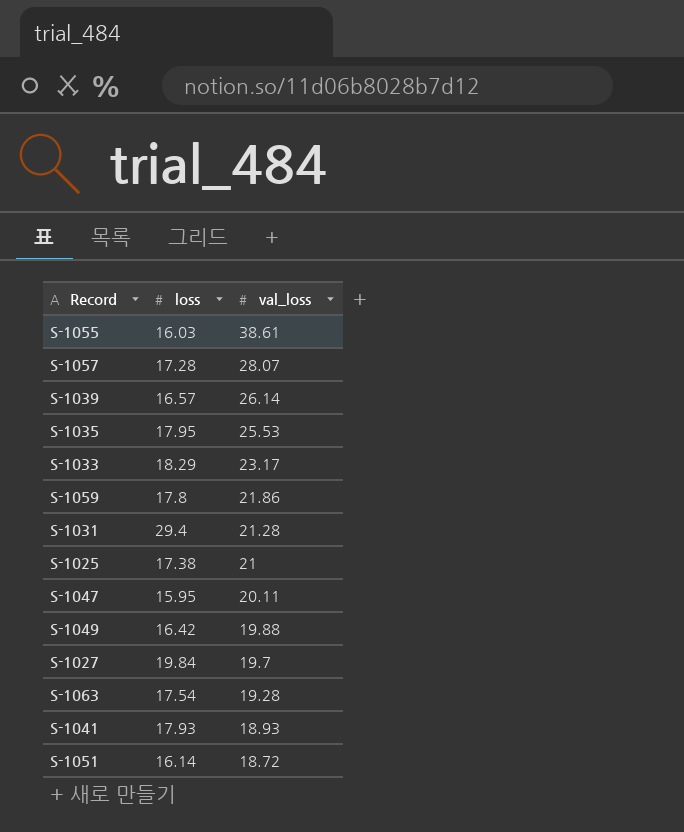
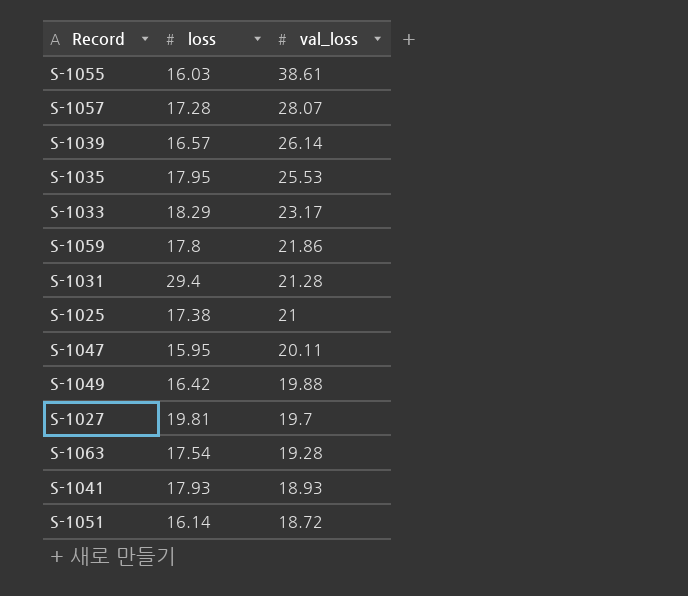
S-1027 | loss: 19.84 -> 19.81

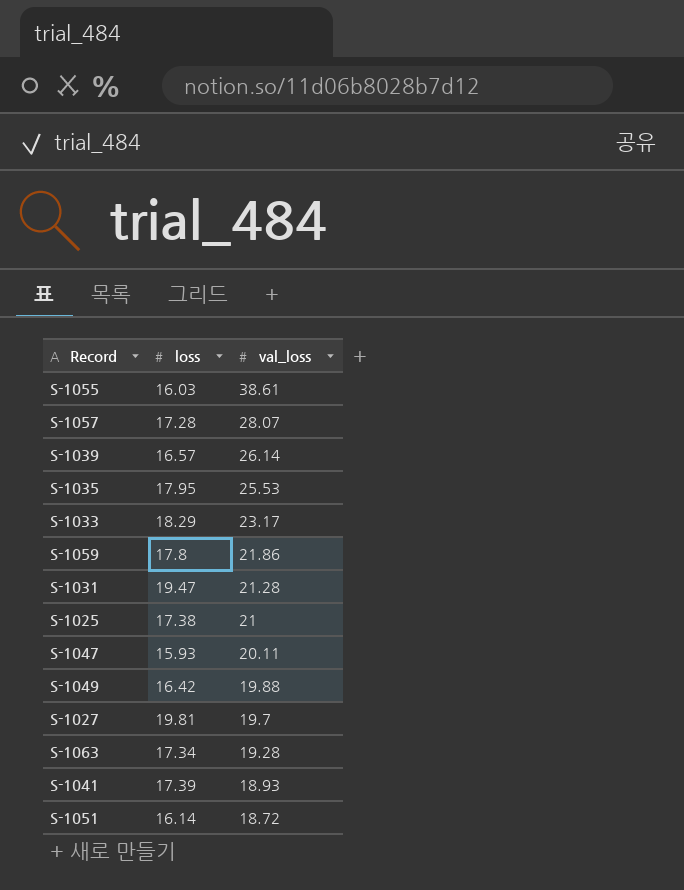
S-1031 | loss: 29.4 -> 19.47
S-1047 | loss: 15.95 -> 15.93
S-1063 | loss: 17.54 -> 17.34
S-1041 | loss: 17.93 -> 17.39

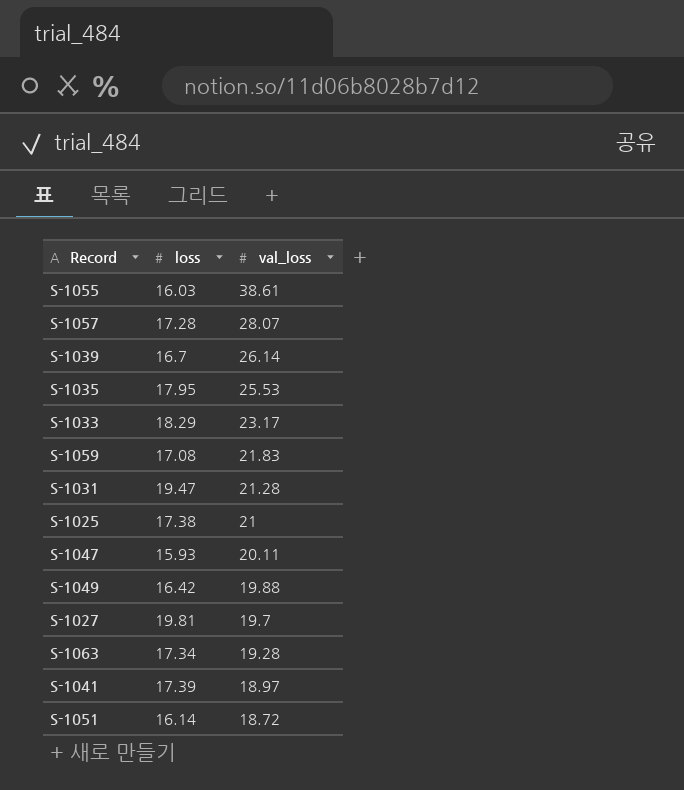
S-1039 | loss: 16.57 -> 16.7
S-1059 | loss: 17.8 -> 17.08
S-1059 | val_loss: 21.86 -> 21.83
S-1041 | val_loss: 18.93 -> 18.97

